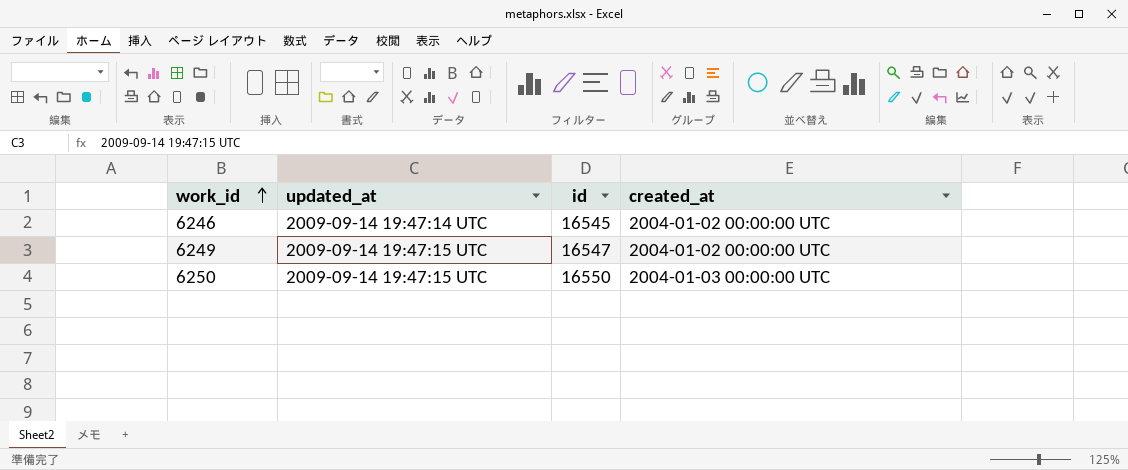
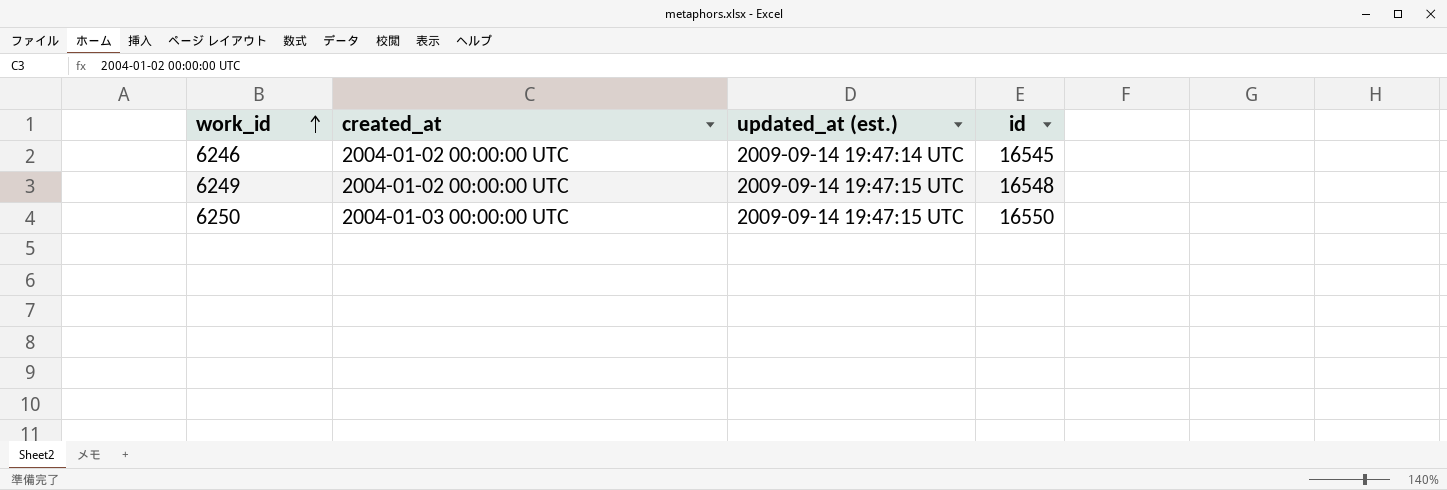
column created_at | position: 4 -> 2
column name: updated_at -> updated_at (est.)
6249 | id: 16547 -> 16548

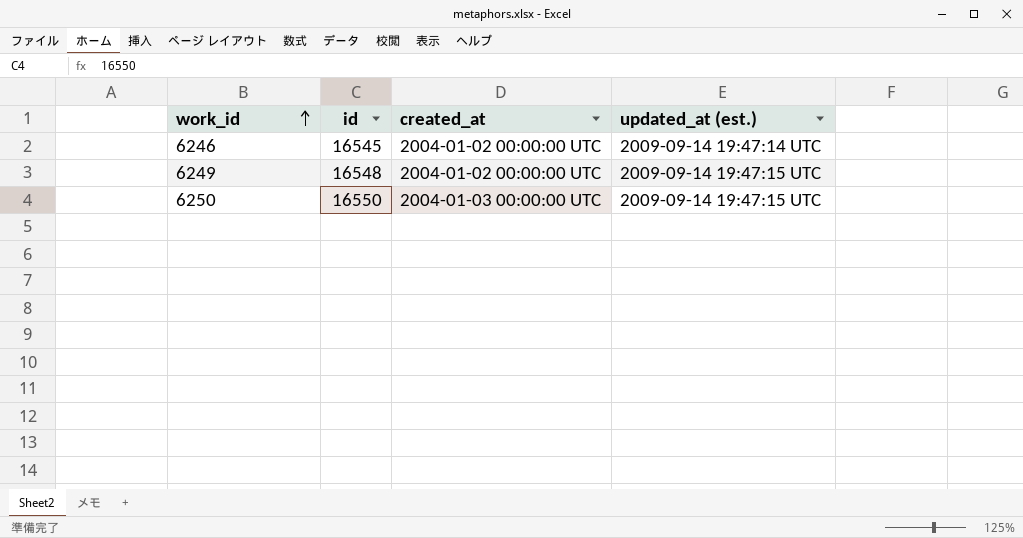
column id | position: 4 -> 2

